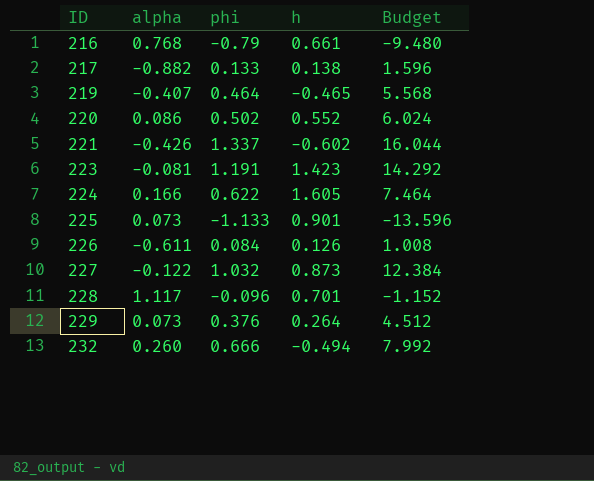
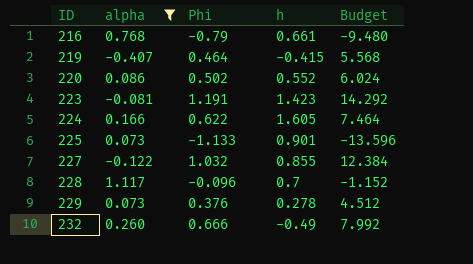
filter: none -> alpha >= -0.407
column name: phi -> Phi
219 | h: -0.465 -> -0.415
227 | h: 0.873 -> 0.855
228 | h: 0.701 -> 0.7
229 | h: 0.264 -> 0.278
232 | h: -0.494 -> -0.49

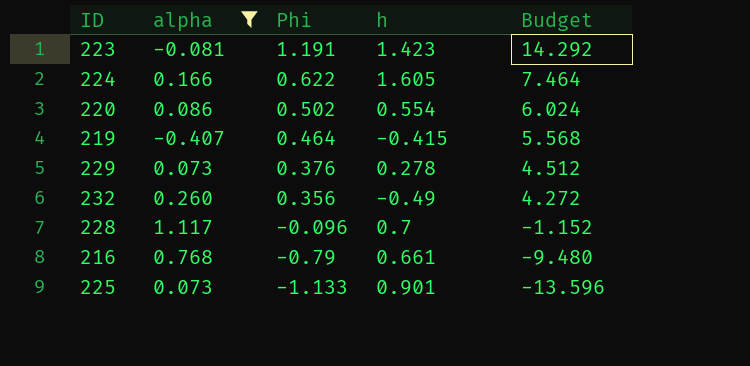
row order: ID ascending -> Phi descending
row 227: -0.122 | 1.032 | 0.855 | 12.384 -> none
220 | h: 0.552 -> 0.554
232 | Phi: 0.666 -> 0.356
232 | Budget: 7.992 -> 4.272

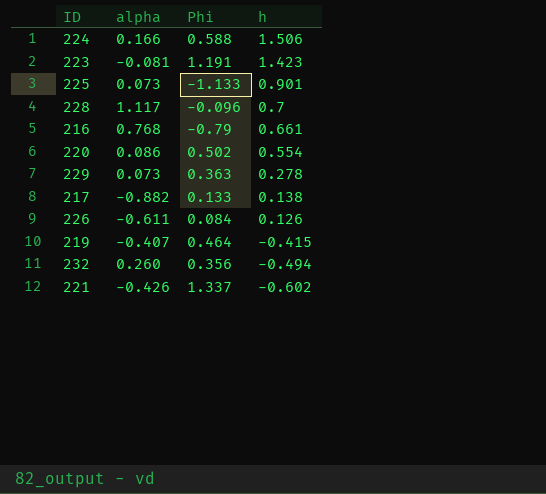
filter: alpha >= -0.407 -> none
row order: Phi descending -> h descending
column Budget | formula: [Phi] * 12 -> none
224 | Phi: 0.622 -> 0.588
224 | h: 1.605 -> 1.506
229 | Phi: 0.376 -> 0.363
232 | h: -0.49 -> -0.494

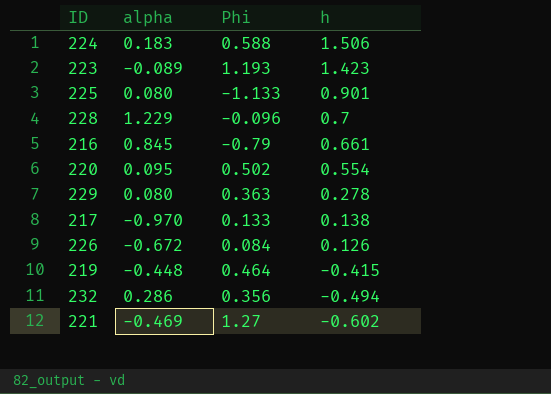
224 | alpha: 0.166 -> 0.183
223 | alpha: -0.081 -> -0.089
223 | Phi: 1.191 -> 1.193
225 | alpha: 0.073 -> 0.080
228 | alpha: 1.117 -> 1.229
216 | alpha: 0.768 -> 0.845
220 | alpha: 0.086 -> 0.095
229 | alpha: 0.073 -> 0.080
217 | alpha: -0.882 -> -0.970
226 | alpha: -0.611 -> -0.672
219 | alpha: -0.407 -> -0.448
232 | alpha: 0.260 -> 0.286
221 | alpha: -0.426 -> -0.469
221 | Phi: 1.337 -> 1.27

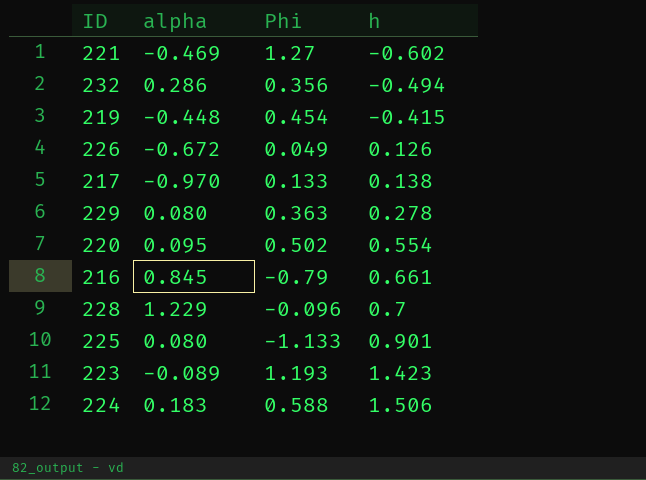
row order: h descending -> h ascending
219 | Phi: 0.464 -> 0.454
226 | Phi: 0.084 -> 0.049

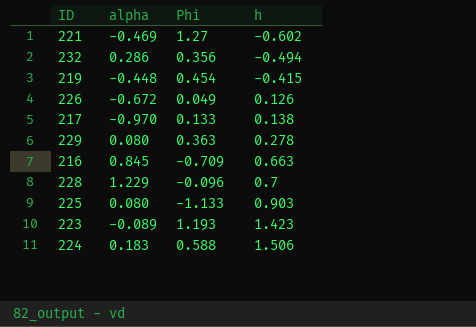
row 220: 0.095 | 0.502 | 0.554 -> none
216 | Phi: -0.79 -> -0.709
216 | h: 0.661 -> 0.663
225 | h: 0.901 -> 0.903

